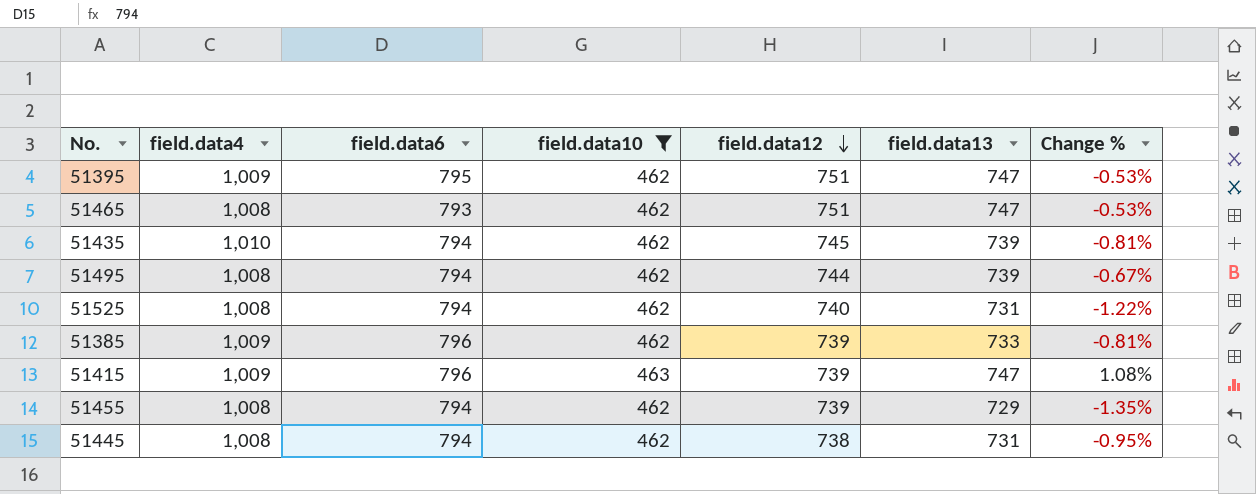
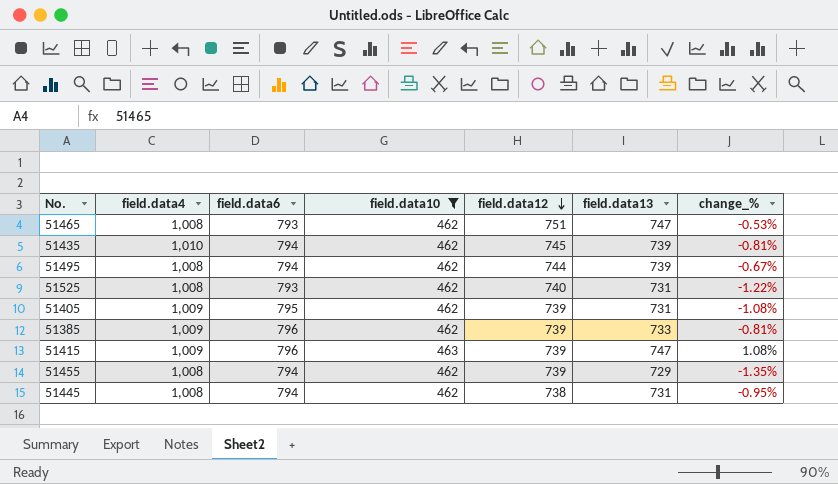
column name: Change % -> change_%
row 51395: 1,009 | 795 | 462 | 751 | 747 | -0.53% -> none
51525 | field.data6: 794 -> 793
row 51405: none -> 1,009 | 795 | 462 | 739 | 731 | -1.08%

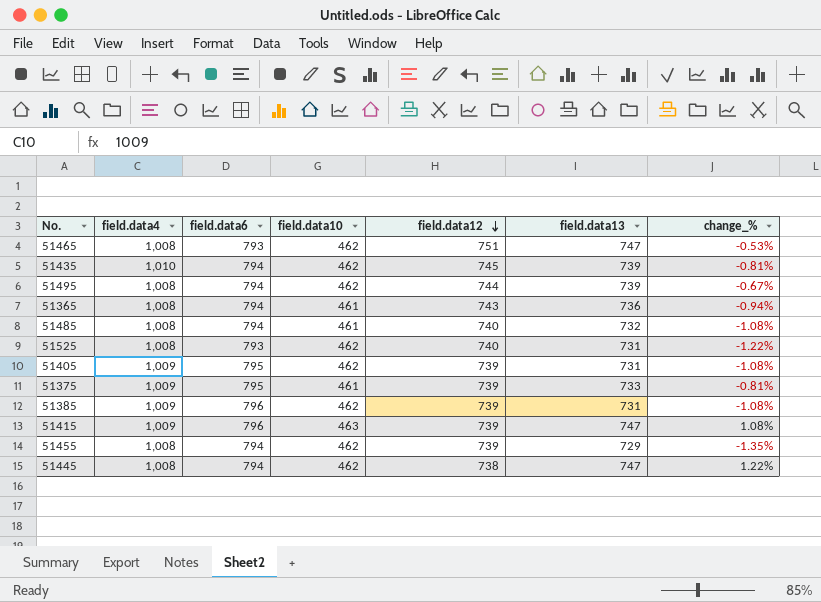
filter: field.data10 != 461 -> none
51385 | field.data13: 733 -> 731
51385 | change_%: -0.81% -> -1.08%
51445 | field.data13: 731 -> 747
51445 | change_%: -0.95% -> 1.22%

